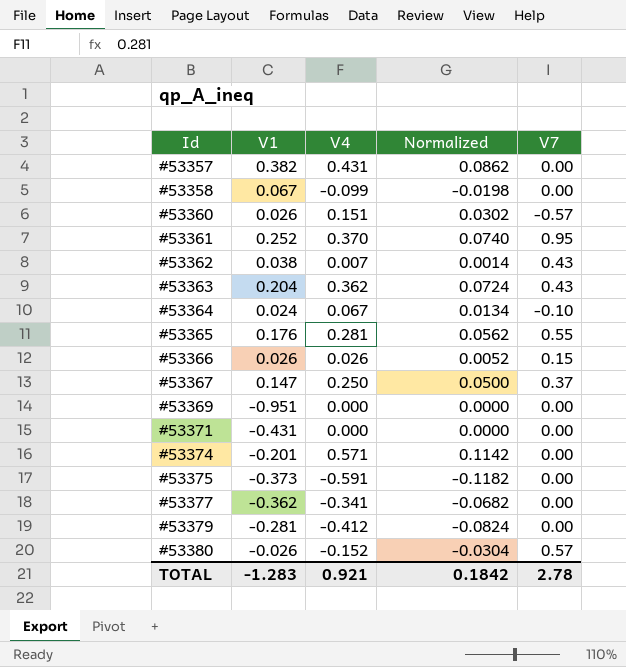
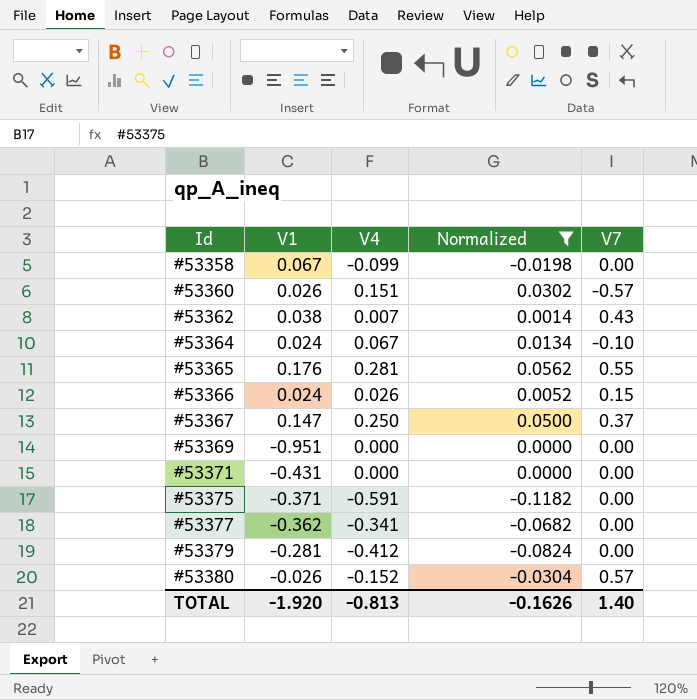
filter: none -> Normalized <= 0.0562
#53366 | V1: 0.026 -> 0.024
#53375 | V1: -0.373 -> -0.371
TOTAL | V1: -1.283 -> -1.920
TOTAL | V4: 0.921 -> -0.813
TOTAL | Normalized: 0.1842 -> -0.1626
TOTAL | V7: 2.78 -> 1.40

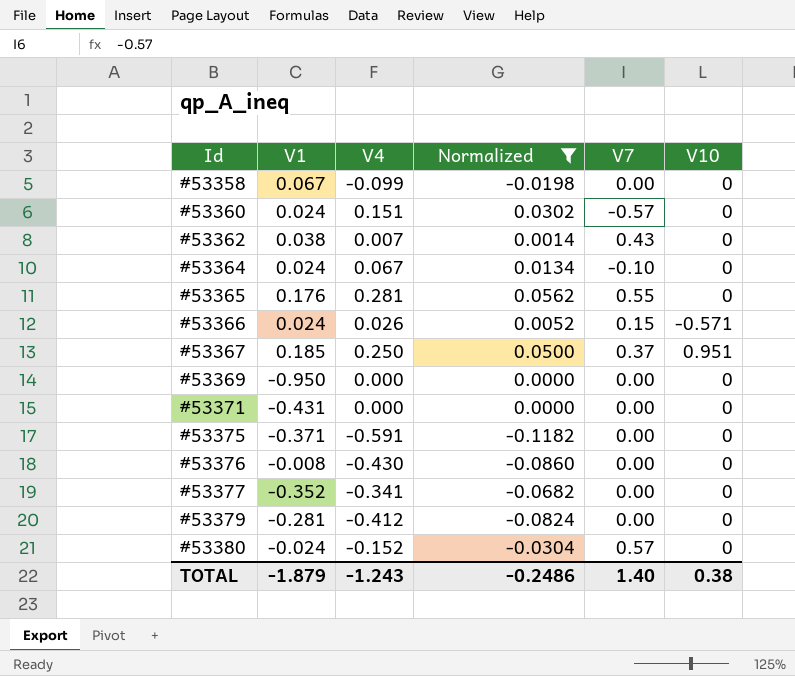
column V10 | position: none -> 6
#53360 | V1: 0.026 -> 0.024
#53367 | V1: 0.147 -> 0.185
#53369 | V1: -0.951 -> -0.950
row #53376: none -> -0.008 | -0.430 | -0.0860 | 0.00 | 0
#53377 | V1: -0.362 -> -0.352
#53380 | V1: -0.026 -> -0.024
TOTAL | V1: -1.920 -> -1.879
TOTAL | V4: -0.813 -> -1.243
TOTAL | Normalized: -0.1626 -> -0.2486

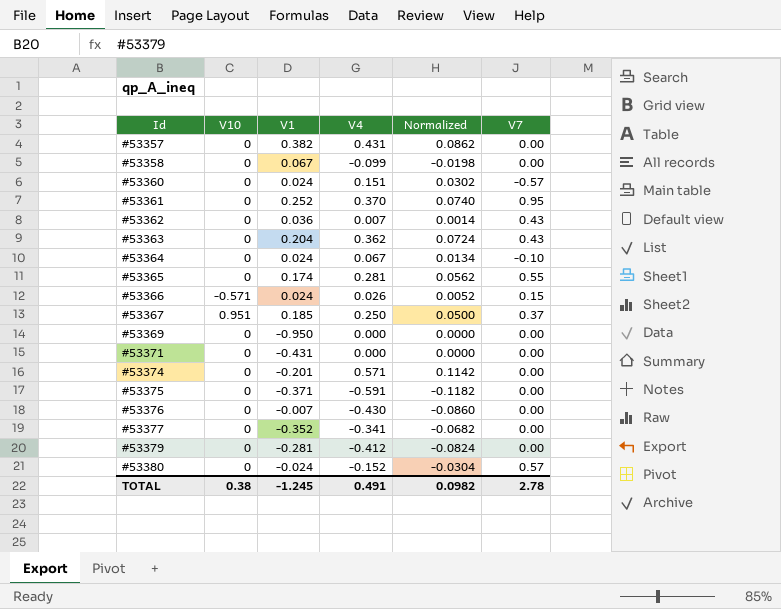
filter: Normalized <= 0.0562 -> none
column V10 | position: 6 -> 2
#53362 | V1: 0.038 -> 0.036
#53365 | V1: 0.176 -> 0.174
#53376 | V1: -0.008 -> -0.007
TOTAL | V1: -1.879 -> -1.245
TOTAL | V4: -1.243 -> 0.491
TOTAL | Normalized: -0.2486 -> 0.0982
TOTAL | V7: 1.40 -> 2.78

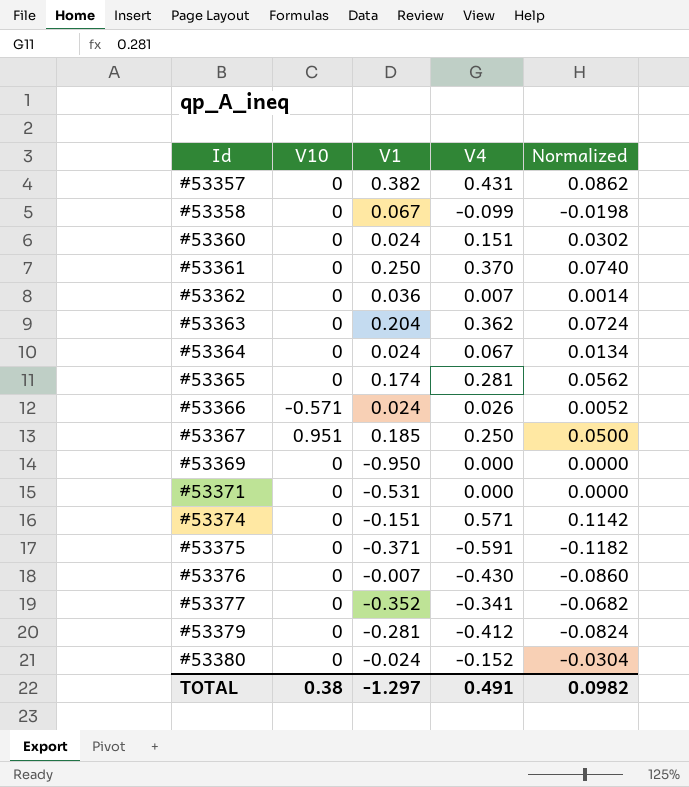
column V7 | position: 6 -> none
#53361 | V1: 0.252 -> 0.250
#53371 | V1: -0.431 -> -0.531
#53374 | V1: -0.201 -> -0.151
TOTAL | V1: -1.245 -> -1.297

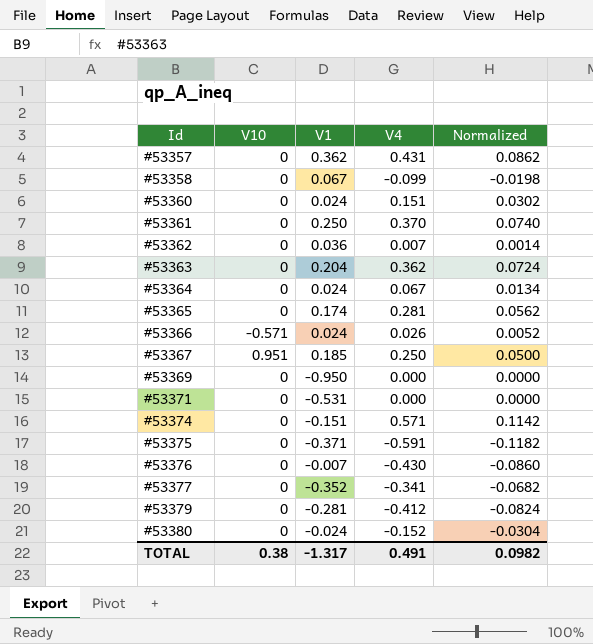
#53357 | V1: 0.382 -> 0.362
TOTAL | V1: -1.297 -> -1.317

